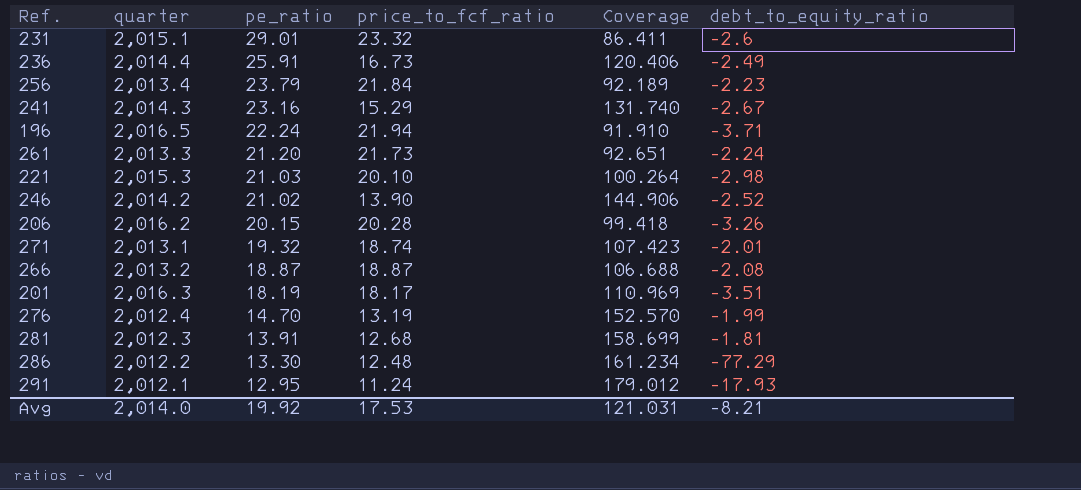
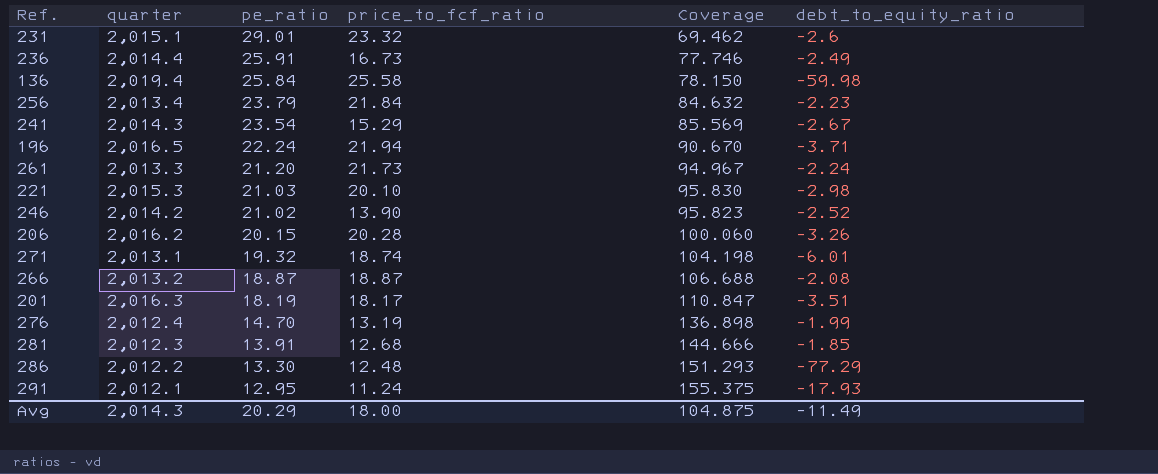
column Coverage | formula: [quarter] / [price_to_fcf_ratio] -> [quarter] / [pe_ratio]
row 136: none -> 2,019.4 | 25.84 | 25.58 | 78.150 | -59.98
241 | pe_ratio: 23.16 -> 23.54
271 | debt_to_equity_ratio: -2.01 -> -6.01
281 | debt_to_equity_ratio: -1.81 -> -1.85
Avg | quarter: 2,014.0 -> 2,014.3
Avg | pe_ratio: 19.92 -> 20.29
Avg | price_to_fcf_ratio: 17.53 -> 18.00
Avg | Coverage: 121.031 -> 104.875
Avg | debt_to_equity_ratio: -8.21 -> -11.49

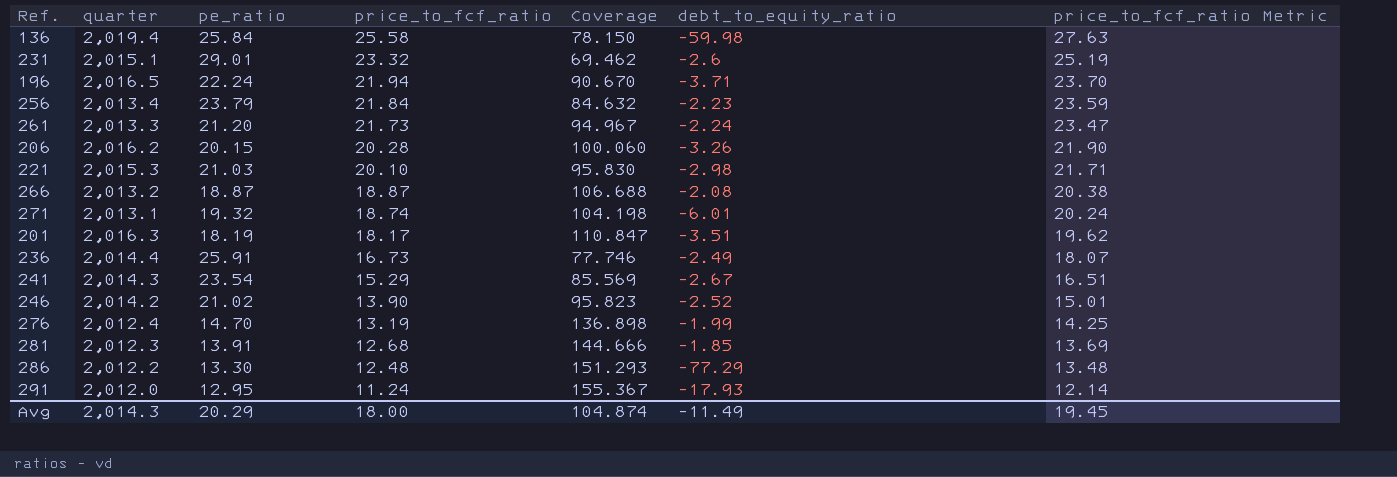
row order: pe_ratio descending -> price_to_fcf_ratio descending
column price_to_fcf_ratio Metric | formula: none -> [price_to_fcf_ratio] * 1.08
291 | quarter: 2,012.1 -> 2,012.0
291 | Coverage: 155.375 -> 155.367
Avg | Coverage: 104.875 -> 104.874

